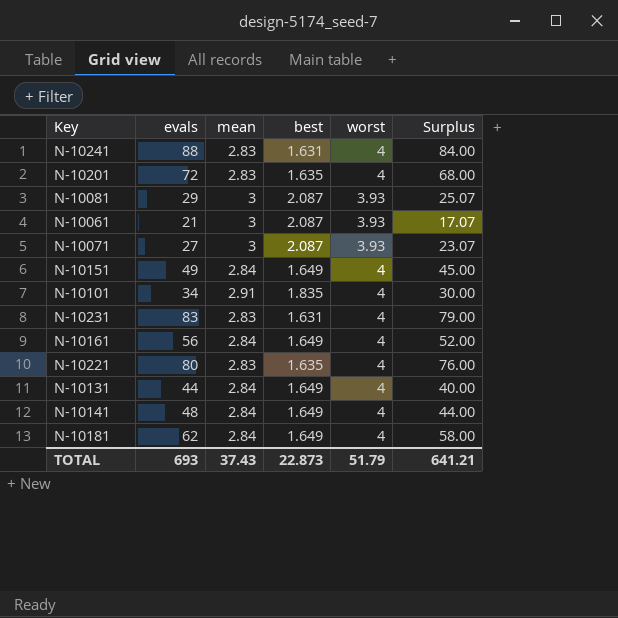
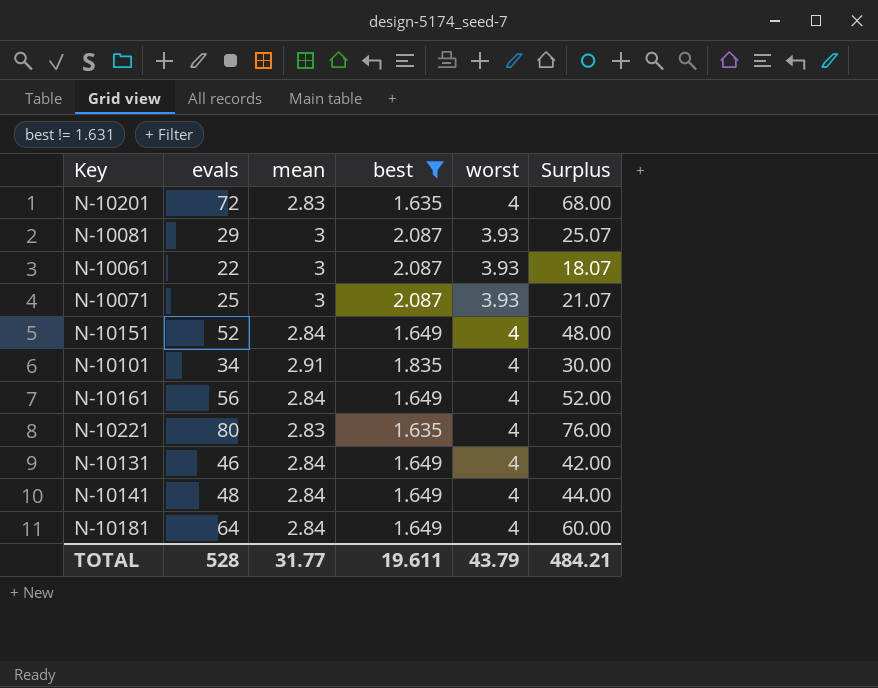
filter: none -> best != 1.631
N-10061 | evals: 21 -> 22
N-10061 | Surplus: 17.07 -> 18.07
N-10071 | evals: 27 -> 25
N-10071 | Surplus: 23.07 -> 21.07
N-10151 | evals: 49 -> 52
N-10151 | Surplus: 45.00 -> 48.00
N-10131 | evals: 44 -> 46
N-10131 | Surplus: 40.00 -> 42.00
N-10181 | evals: 62 -> 64
N-10181 | Surplus: 58.00 -> 60.00
TOTAL | evals: 693 -> 528
TOTAL | mean: 37.43 -> 31.77
TOTAL | best: 22.873 -> 19.611
TOTAL | worst: 51.79 -> 43.79
TOTAL | Surplus: 641.21 -> 484.21

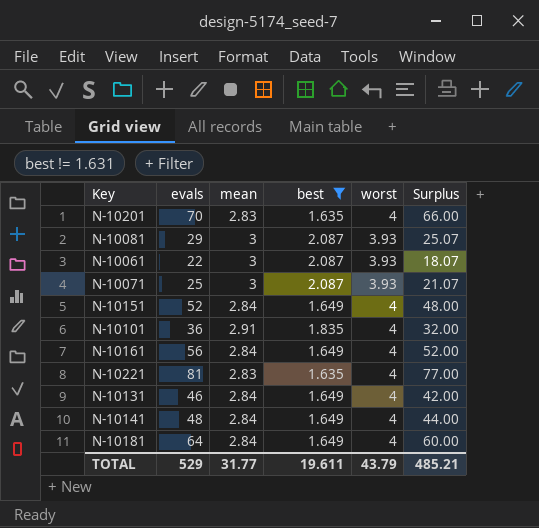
N-10201 | evals: 72 -> 70
N-10201 | Surplus: 68.00 -> 66.00
N-10101 | evals: 34 -> 36
N-10101 | Surplus: 30.00 -> 32.00
N-10221 | evals: 80 -> 81
N-10221 | Surplus: 76.00 -> 77.00
TOTAL | evals: 528 -> 529
TOTAL | Surplus: 484.21 -> 485.21

